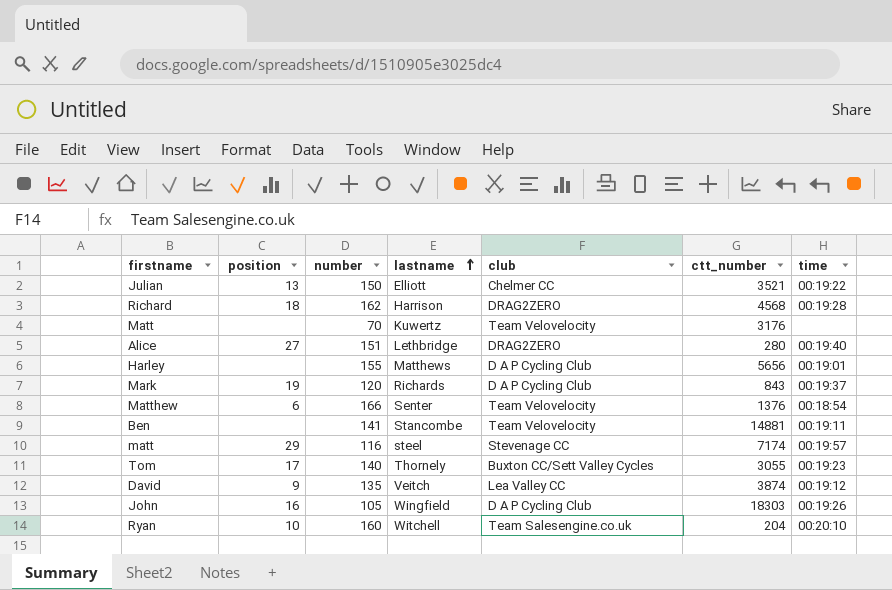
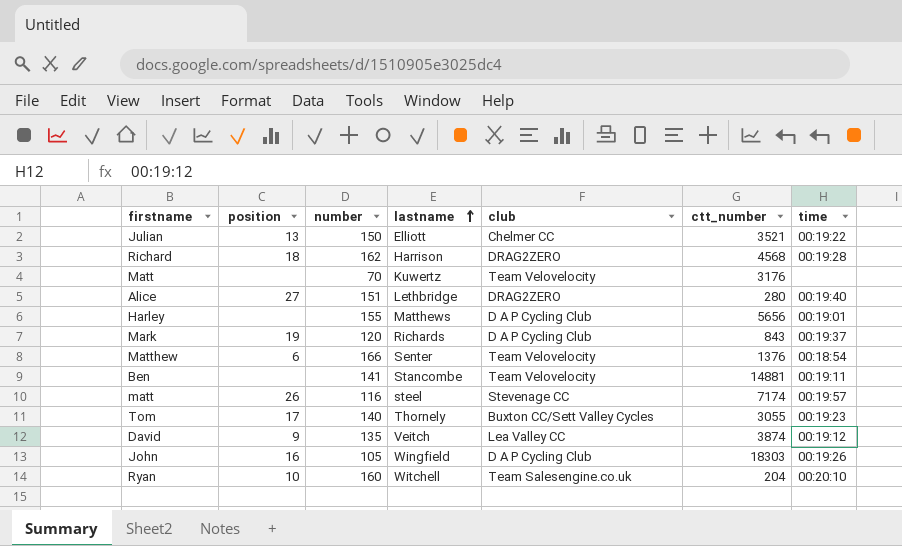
matt | position: 29 -> 26

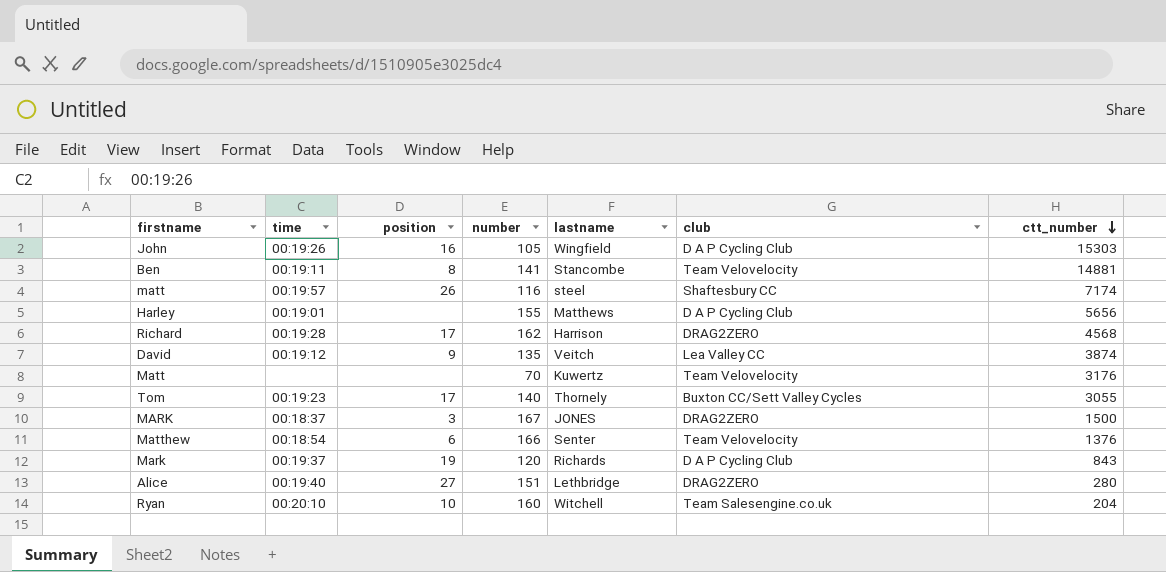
row order: lastname ascending -> ctt_number descending
column time | position: 7 -> 2
row Julian: 13 | 150 | Elliott | Chelmer CC | 3521 | 00:19:22 -> none
John | ctt_number: 18303 -> 15303
Ben | position: none -> 8
matt | club: Stevenage CC -> Shaftesbury CC
Richard | position: 18 -> 17
row MARK: none -> 00:18:37 | 3 | 167 | JONES | DRAG2ZERO | 1500

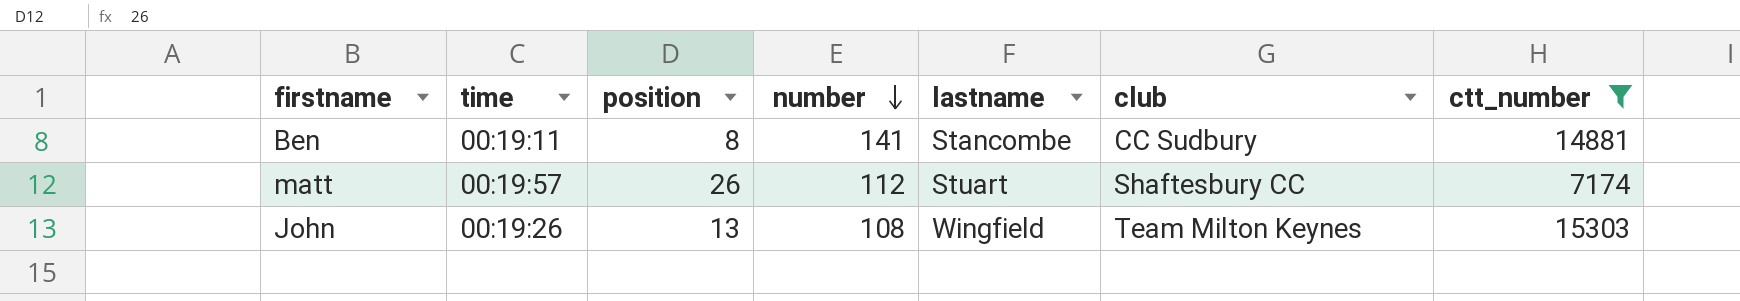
filter: none -> ctt_number >= 7174
row order: ctt_number descending -> number descending
Ben | club: Team Velovelocity -> CC Sudbury
matt | number: 116 -> 112
matt | lastname: steel -> Stuart
John | position: 16 -> 13
John | number: 105 -> 108
John | club: D A P Cycling Club -> Team Milton Keynes

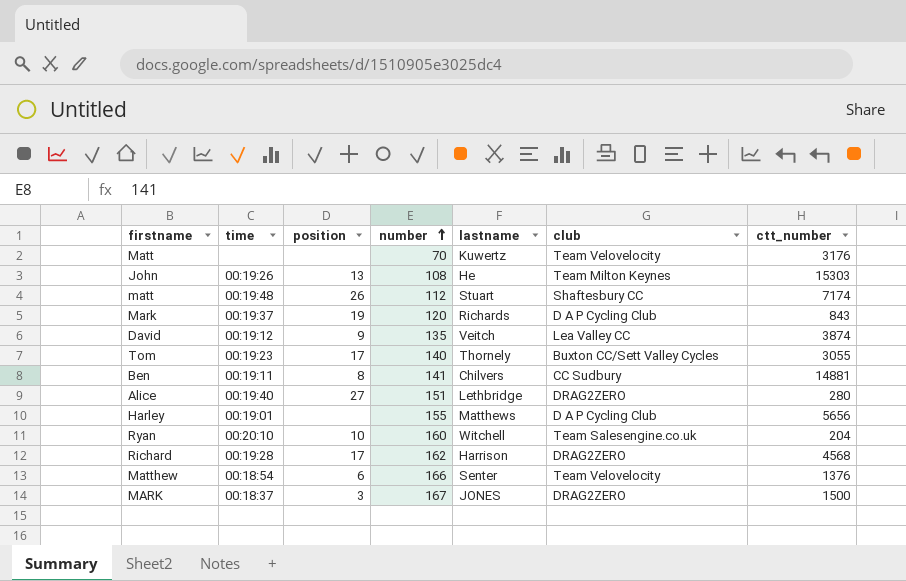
filter: ctt_number >= 7174 -> none
row order: number descending -> number ascending
John | lastname: Wingfield -> He
matt | time: 00:19:57 -> 00:19:48
Ben | lastname: Stancombe -> Chilvers

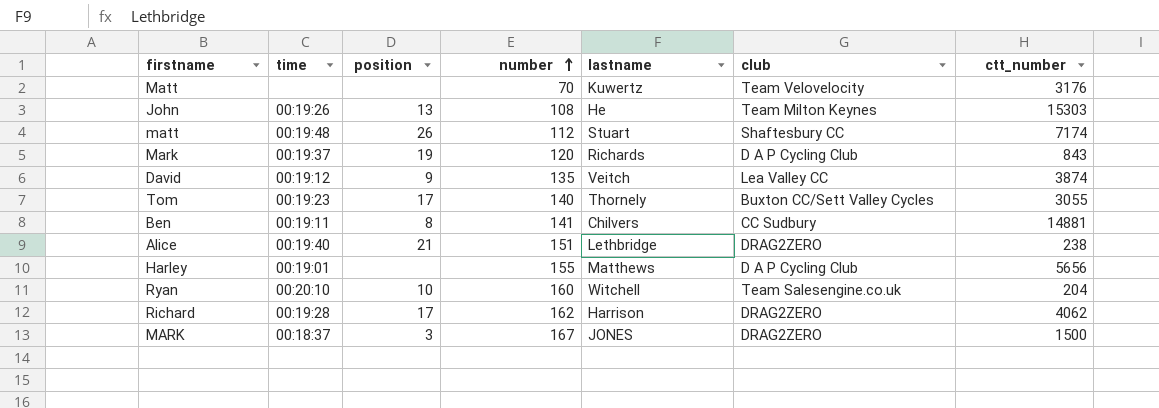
row Matthew: 00:18:54 | 6 | 166 | Senter | Team Velovelocity | 1376 -> none
Alice | position: 27 -> 21
Alice | ctt_number: 280 -> 238
Richard | ctt_number: 4568 -> 4062

